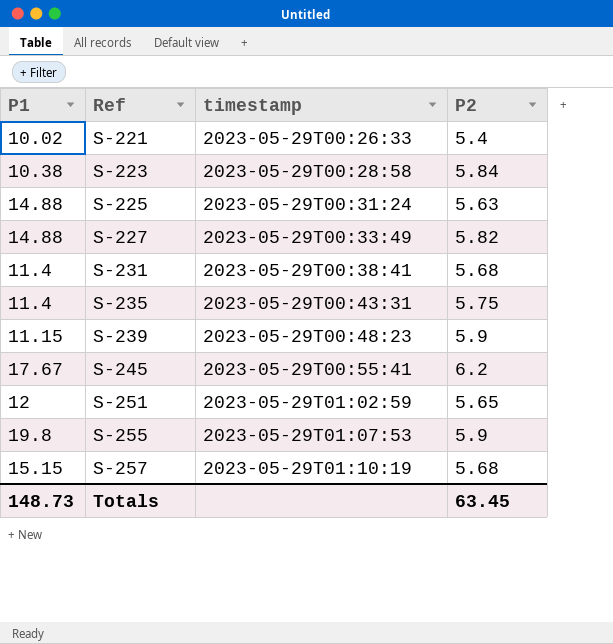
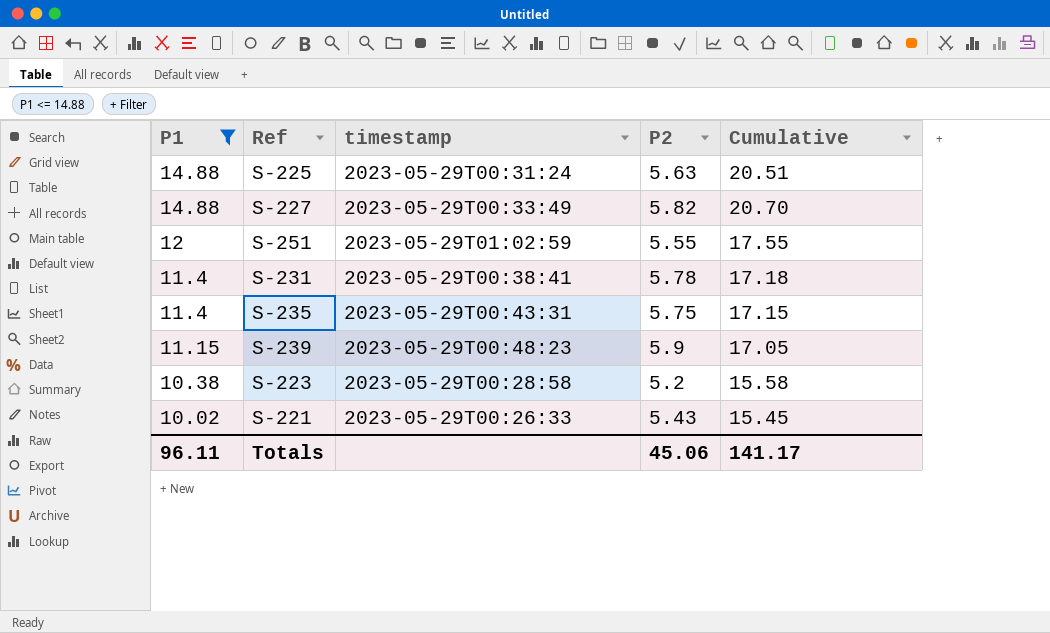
filter: none -> P1 <= 14.88
row order: Ref ascending -> P1 descending
column Cumulative | formula: none -> [P1] + [P2]
S-251 | P2: 5.65 -> 5.55
S-231 | P2: 5.68 -> 5.78
S-223 | P2: 5.84 -> 5.2
S-221 | P2: 5.4 -> 5.43
Totals | P1: 148.73 -> 96.11
Totals | P2: 63.45 -> 45.06

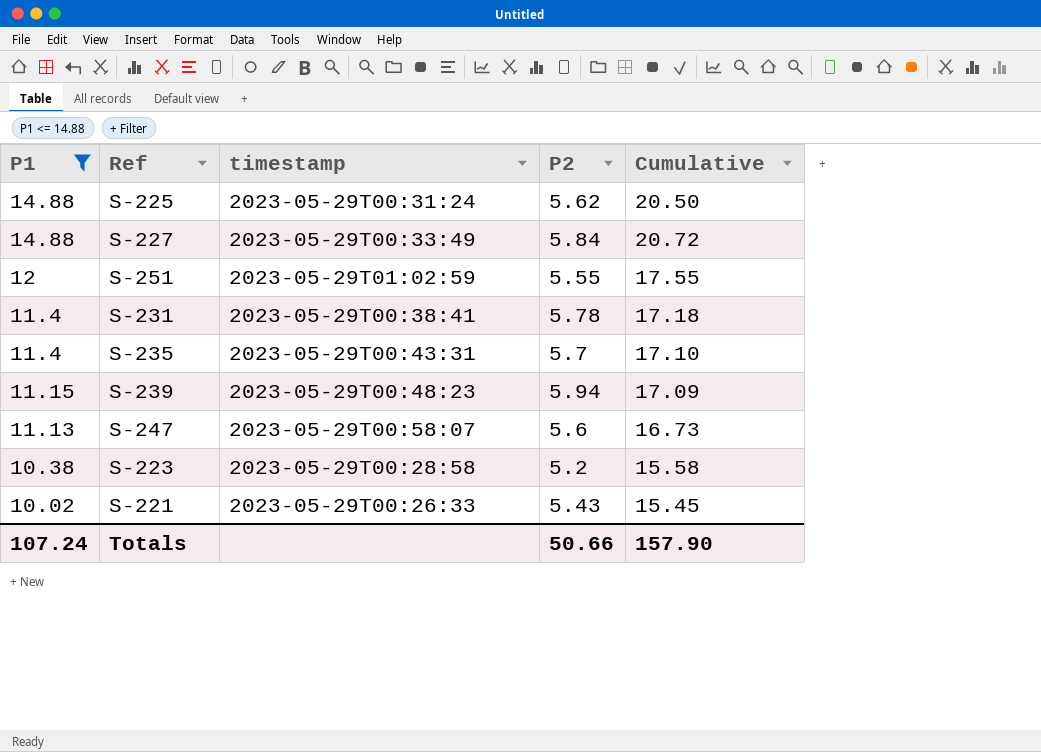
S-225 | P2: 5.63 -> 5.62
S-225 | Cumulative: 20.51 -> 20.50
S-227 | P2: 5.82 -> 5.84
S-227 | Cumulative: 20.70 -> 20.72
S-235 | P2: 5.75 -> 5.7
S-235 | Cumulative: 17.15 -> 17.10
S-239 | P2: 5.9 -> 5.94
S-239 | Cumulative: 17.05 -> 17.09
row S-247: none -> 11.13 | 2023-05-29T00:58:07 | 5.6 | 16.73
Totals | P1: 96.11 -> 107.24
Totals | P2: 45.06 -> 50.66
Totals | Cumulative: 141.17 -> 157.90

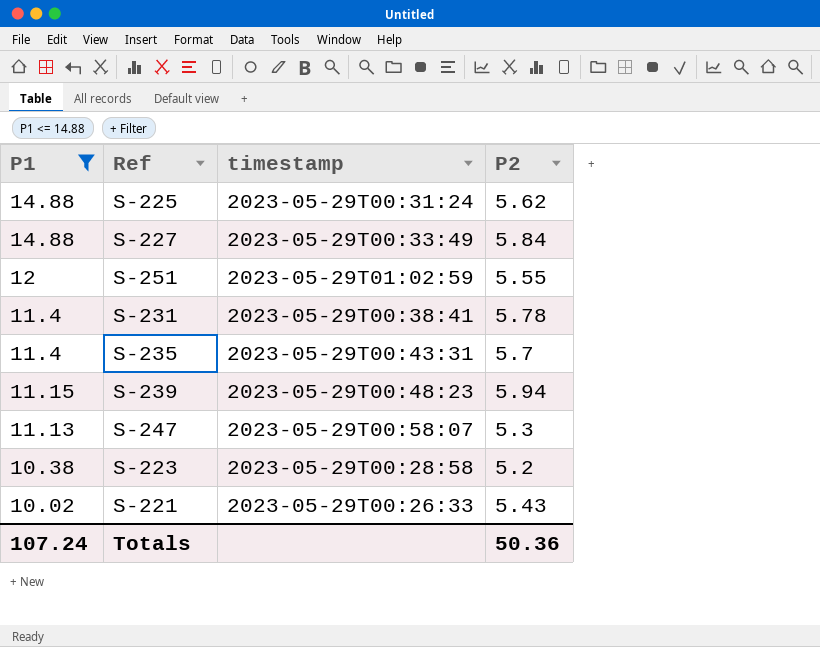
column Cumulative | formula: [P1] + [P2] -> none
S-247 | P2: 5.6 -> 5.3
Totals | P2: 50.66 -> 50.36

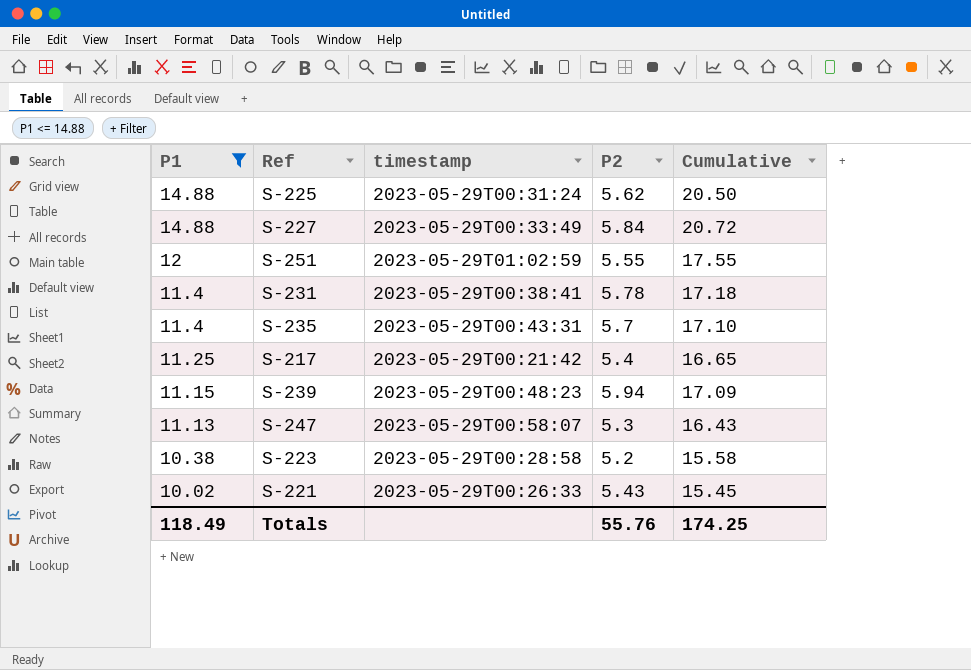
column Cumulative | formula: none -> [P1] + [P2]
row S-217: none -> 11.25 | 2023-05-29T00:21:42 | 5.4 | 16.65
Totals | P1: 107.24 -> 118.49
Totals | P2: 50.36 -> 55.76

